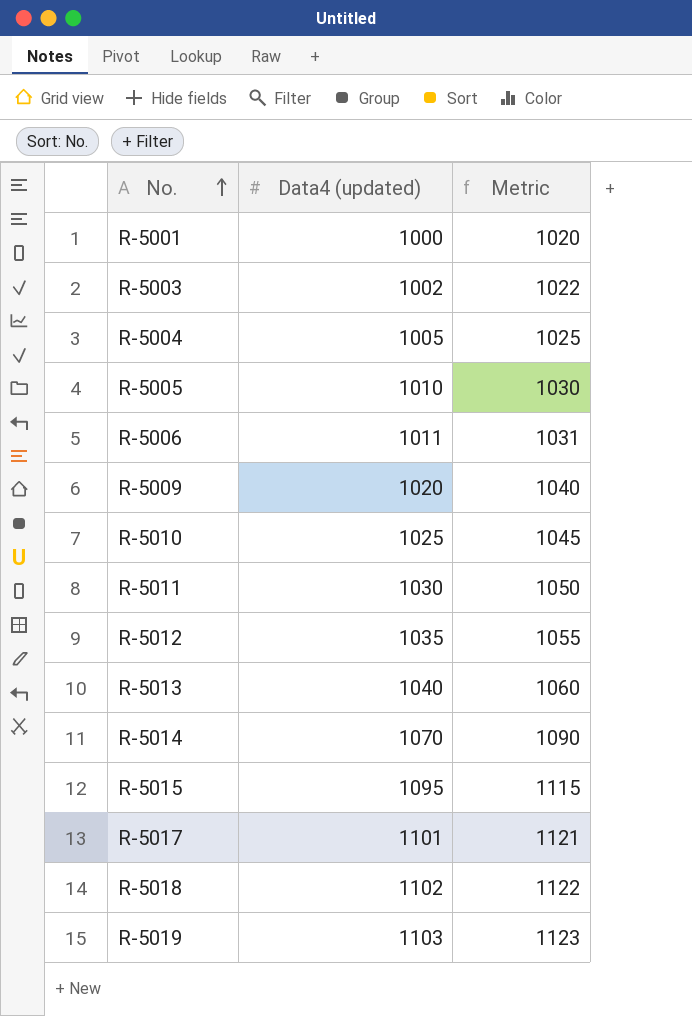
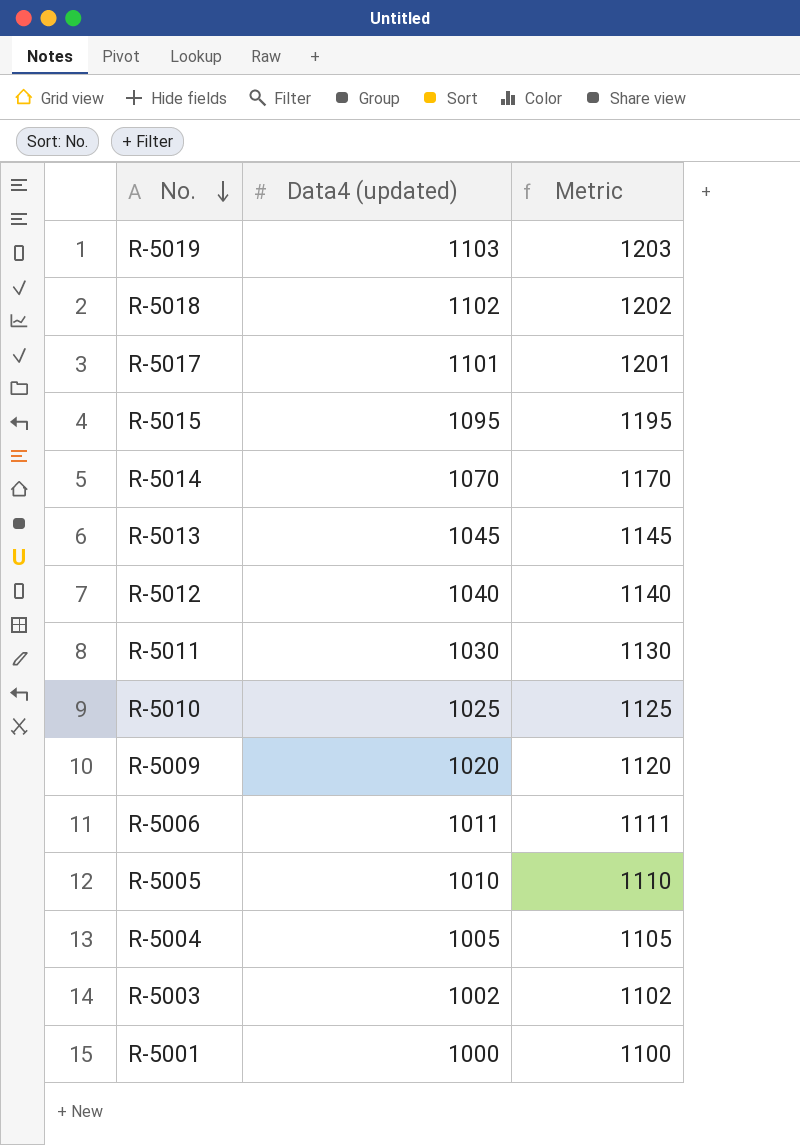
row order: No. ascending -> No. descending
column Metric | formula: [Data4 (updated)] + 20 -> [Data4 (updated)] + 100
R-5013 | Data4 (updated): 1040 -> 1045
R-5012 | Data4 (updated): 1035 -> 1040

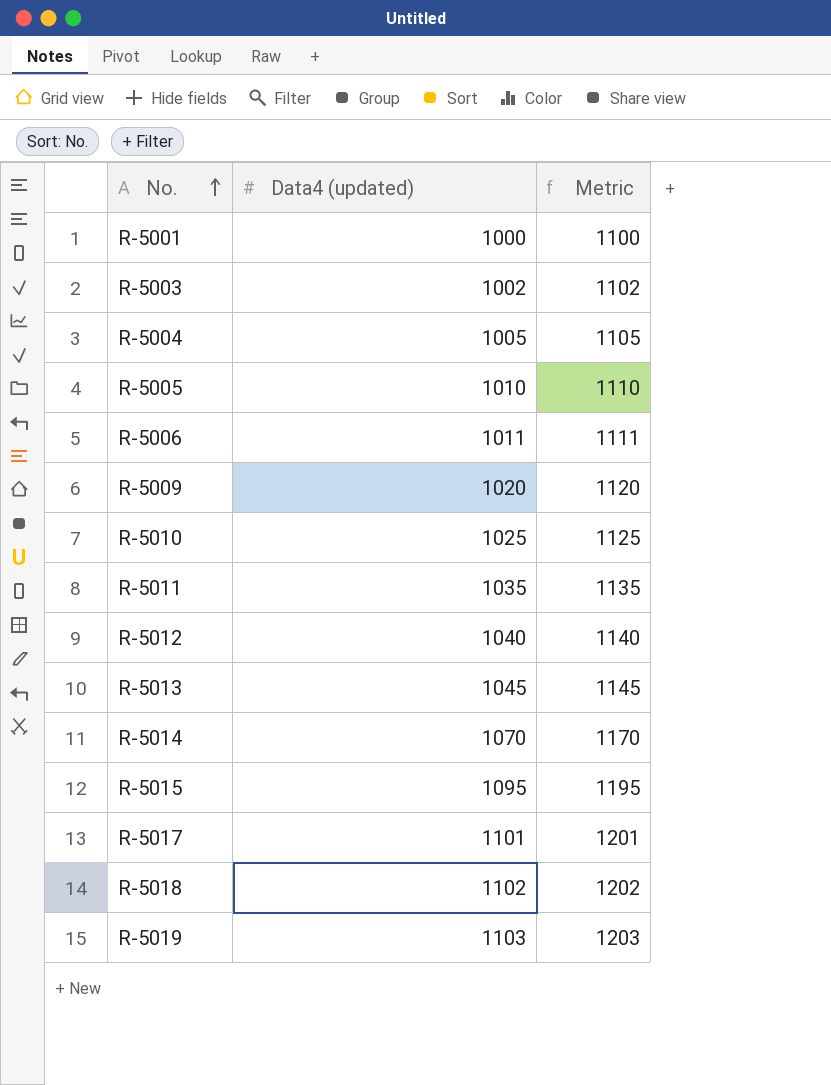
row order: No. descending -> No. ascending
R-5011 | Data4 (updated): 1030 -> 1035
R-5011 | Metric: 1130 -> 1135

